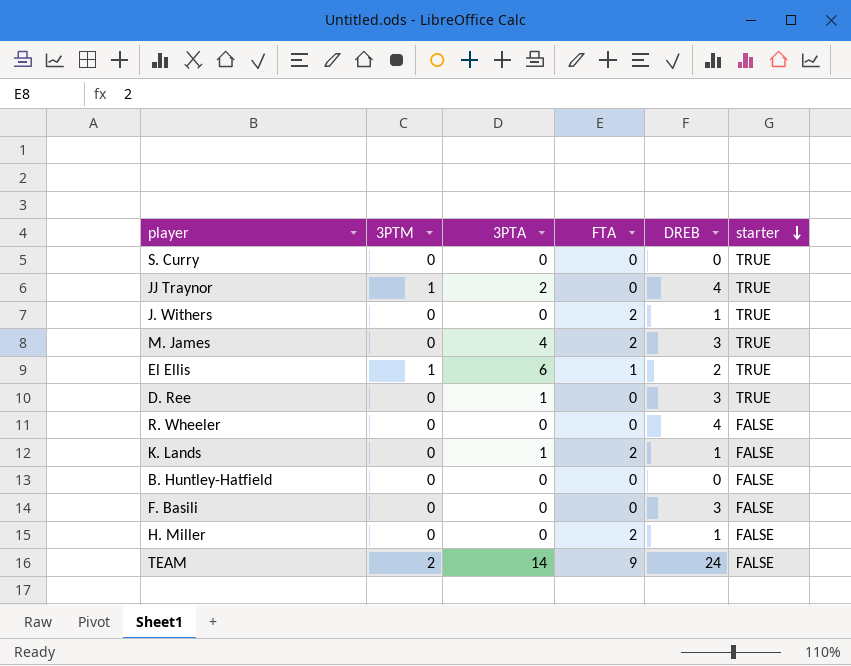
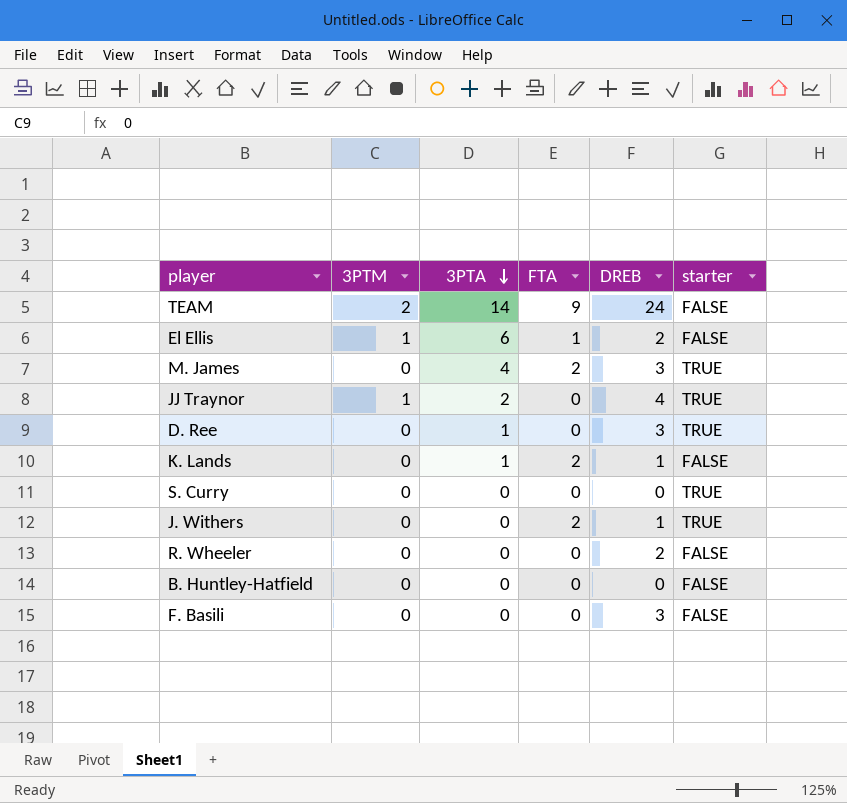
row order: starter descending -> 3PTA descending
row H. Miller: 0 | 0 | 2 | 1 | FALSE -> none
El Ellis | starter: TRUE -> FALSE
R. Wheeler | DREB: 4 -> 2

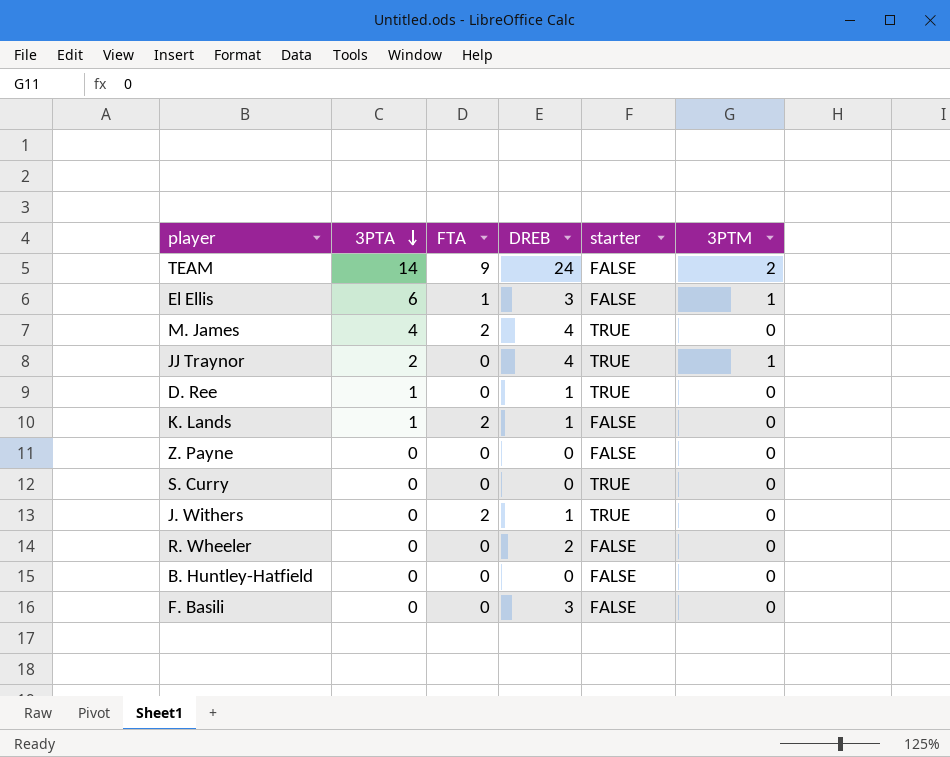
column 3PTM | position: 2 -> 6
El Ellis | DREB: 2 -> 3
M. James | DREB: 3 -> 4
D. Ree | DREB: 3 -> 1
row Z. Payne: none -> 0 | 0 | 0 | FALSE | 0

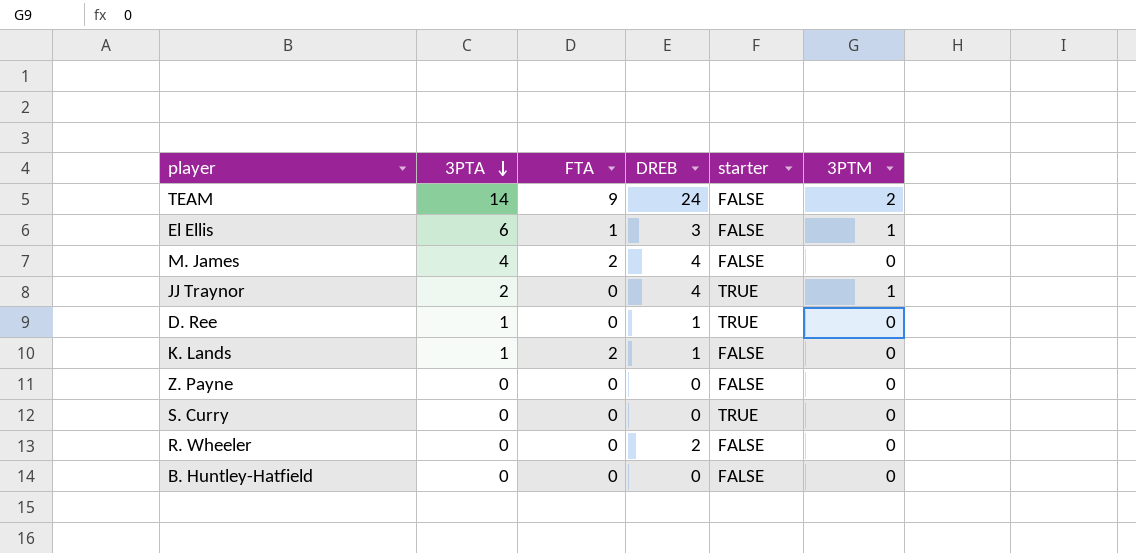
row J. Withers: 0 | 2 | 1 | TRUE | 0 -> none
row F. Basili: 0 | 0 | 3 | FALSE | 0 -> none
M. James | starter: TRUE -> FALSE

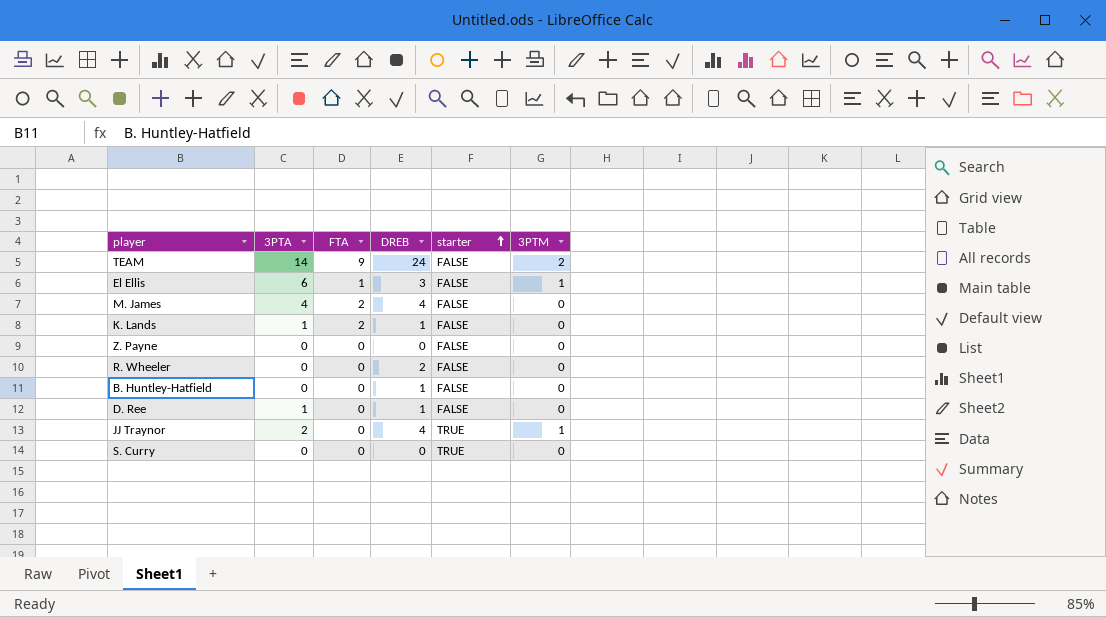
row order: 3PTA descending -> starter ascending
B. Huntley-Hatfield | DREB: 0 -> 1
D. Ree | starter: TRUE -> FALSE

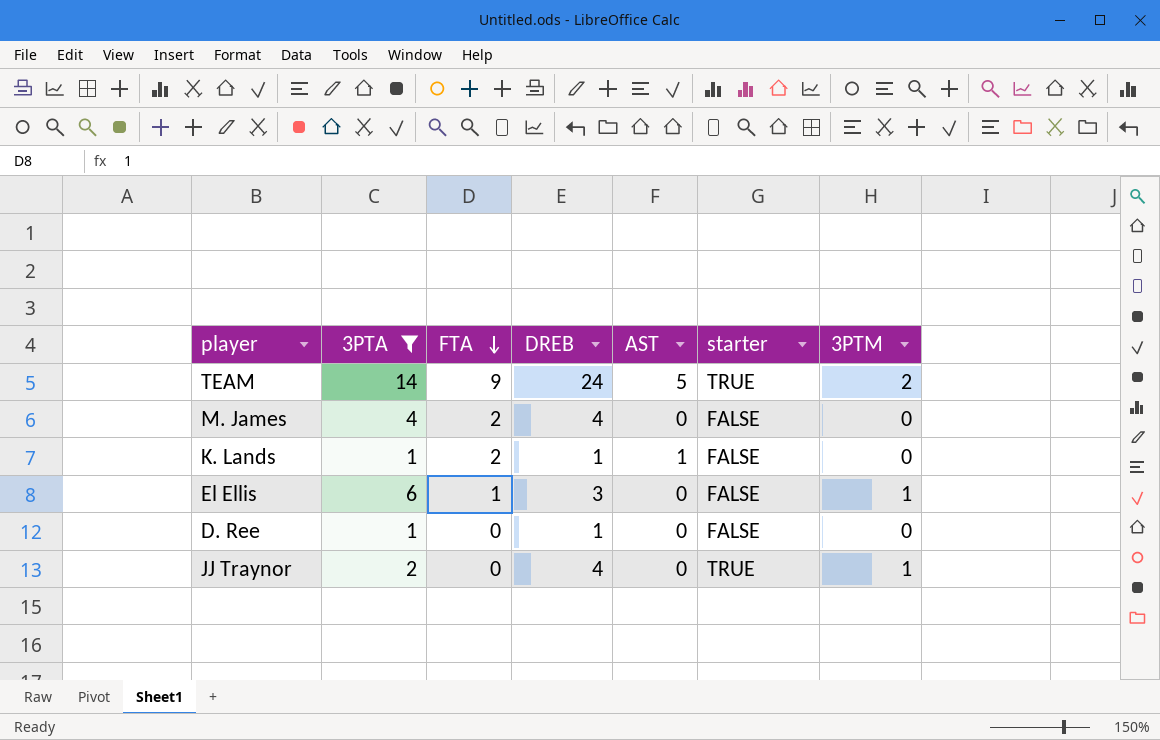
filter: none -> 3PTA != 0
row order: starter ascending -> FTA descending
column AST | position: none -> 5
TEAM | starter: FALSE -> TRUE

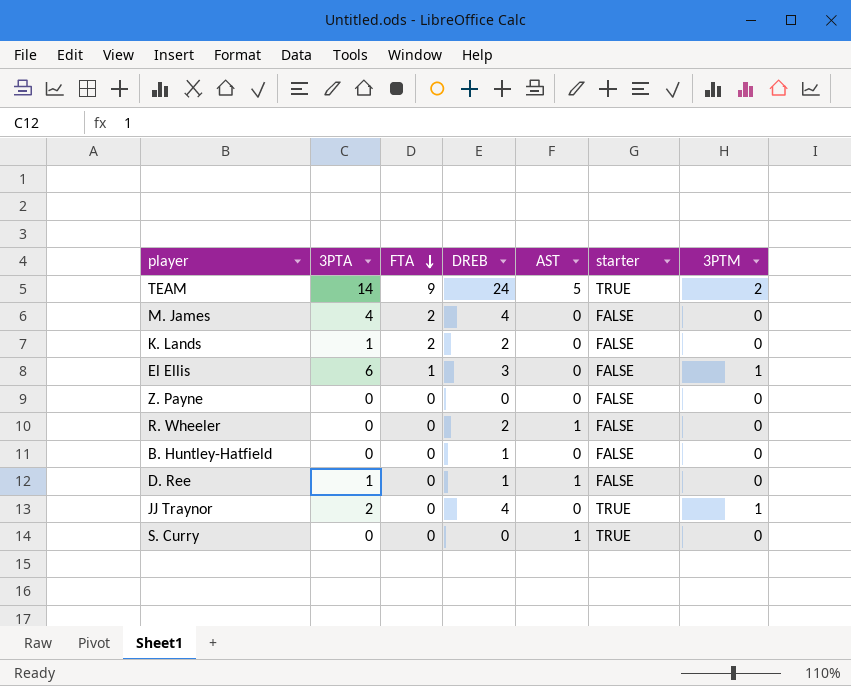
filter: 3PTA != 0 -> none
K. Lands | DREB: 1 -> 2
K. Lands | AST: 1 -> 0
D. Ree | AST: 0 -> 1

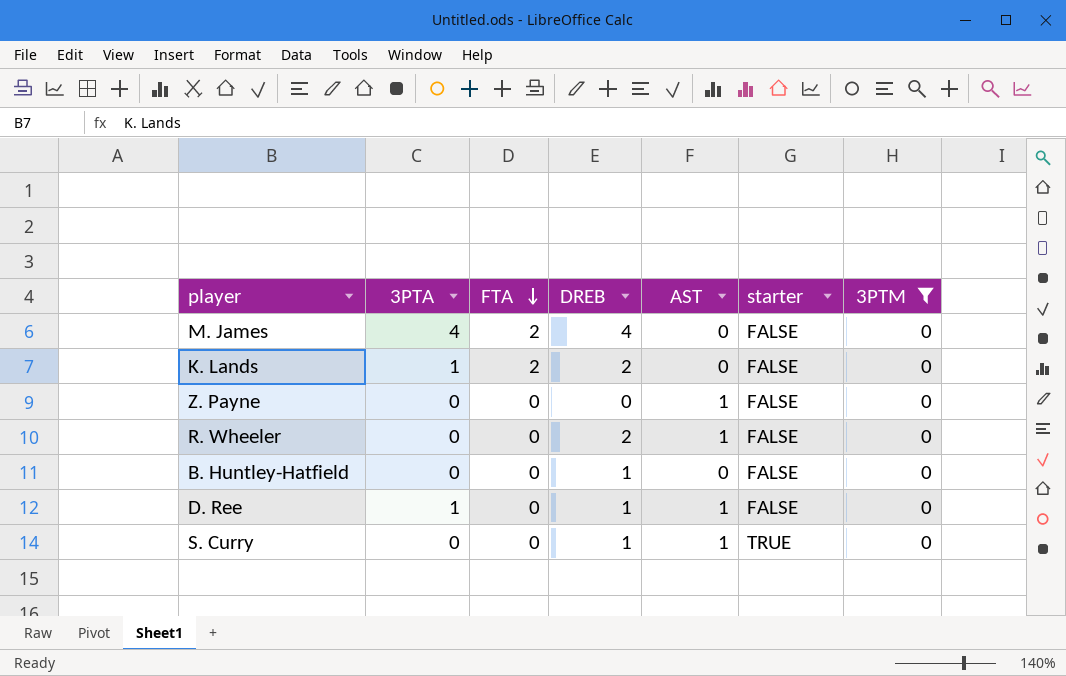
filter: none -> 3PTM = 0
Z. Payne | AST: 0 -> 1
S. Curry | DREB: 0 -> 1

